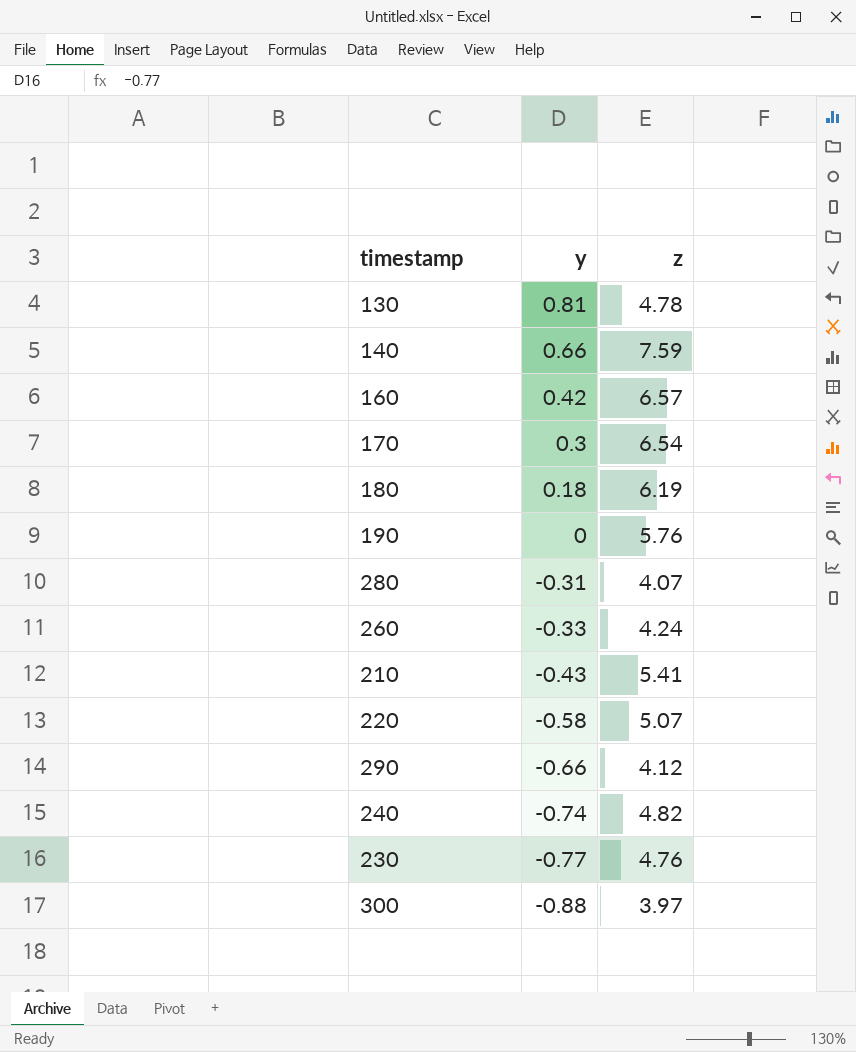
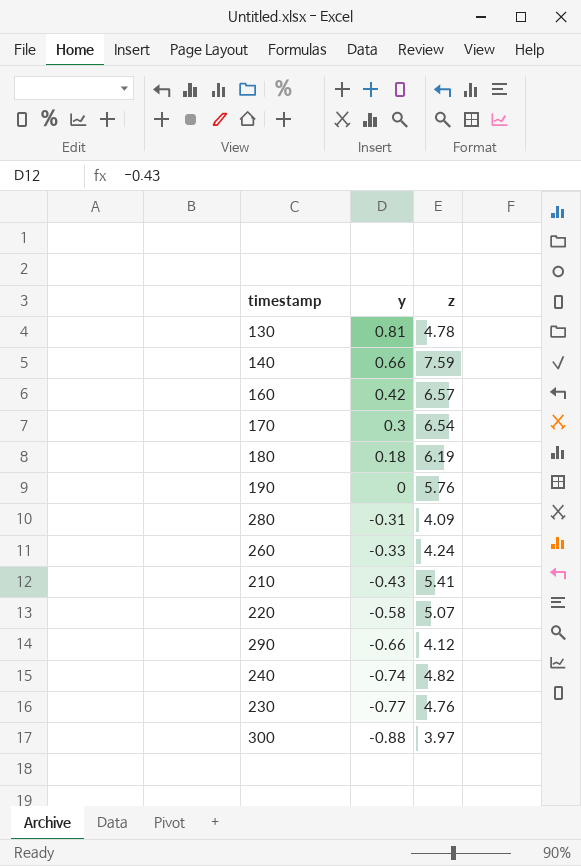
280 | z: 4.07 -> 4.09

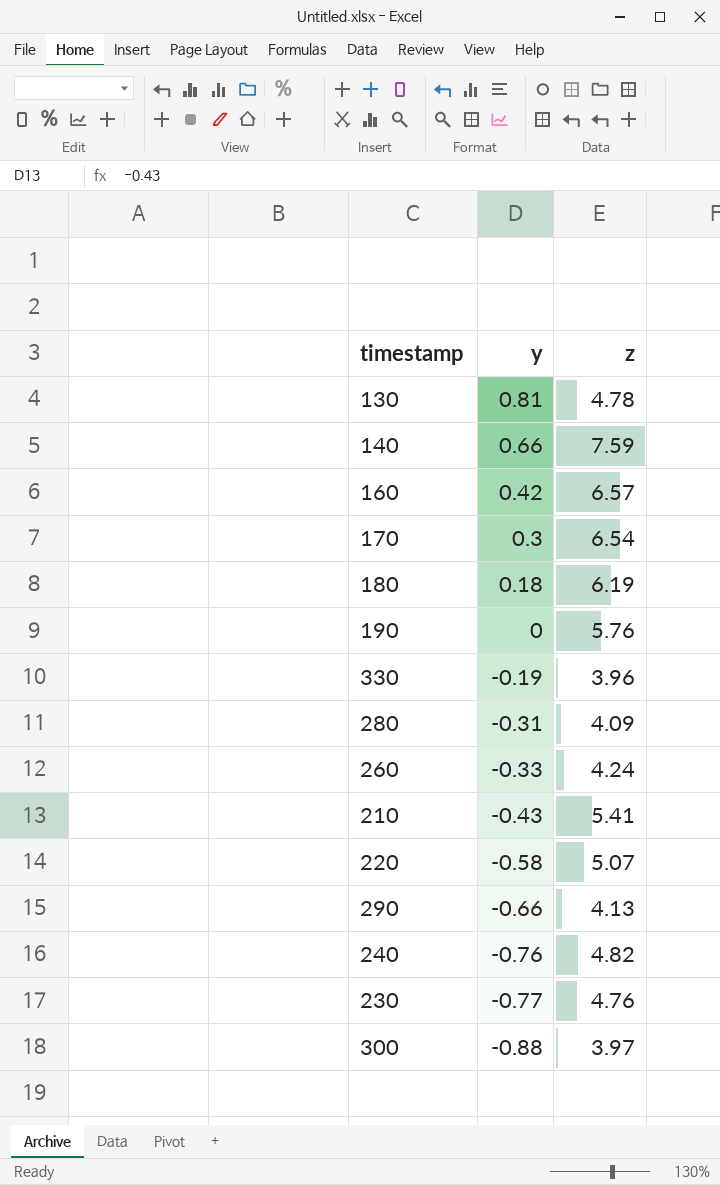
row 330: none -> -0.19 | 3.96
290 | z: 4.12 -> 4.13
240 | y: -0.74 -> -0.76

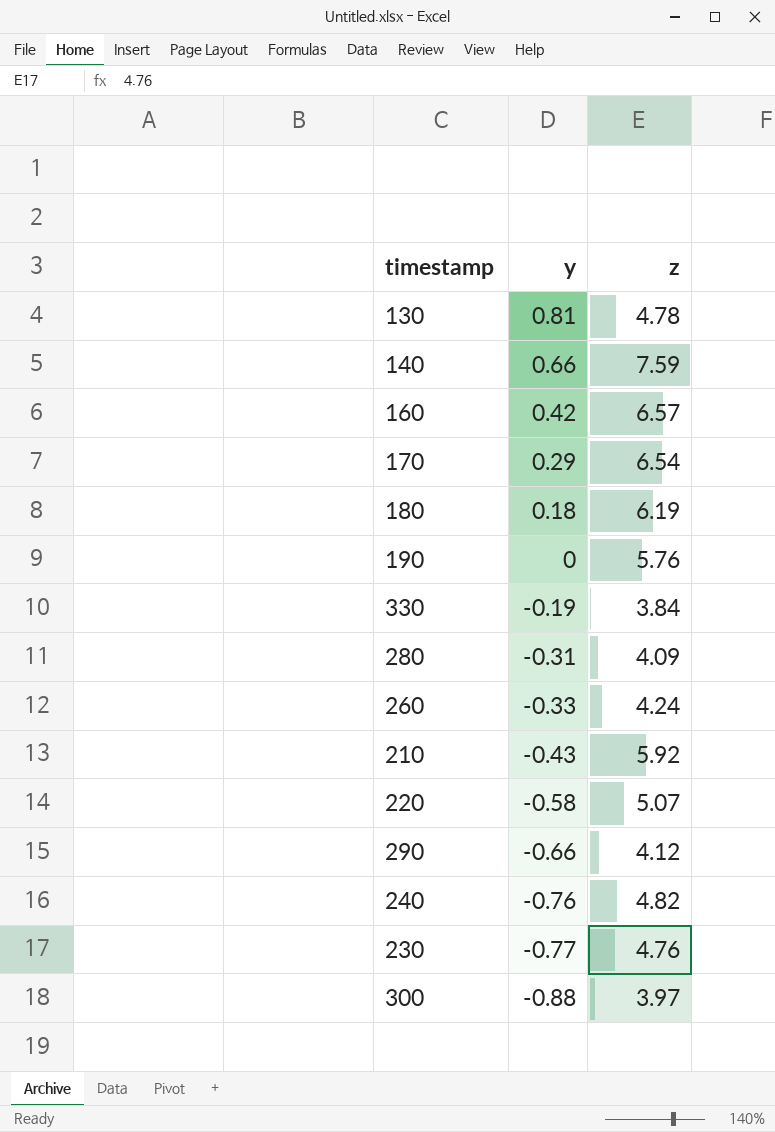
170 | y: 0.3 -> 0.29
330 | z: 3.96 -> 3.84
210 | z: 5.41 -> 5.92
290 | z: 4.13 -> 4.12

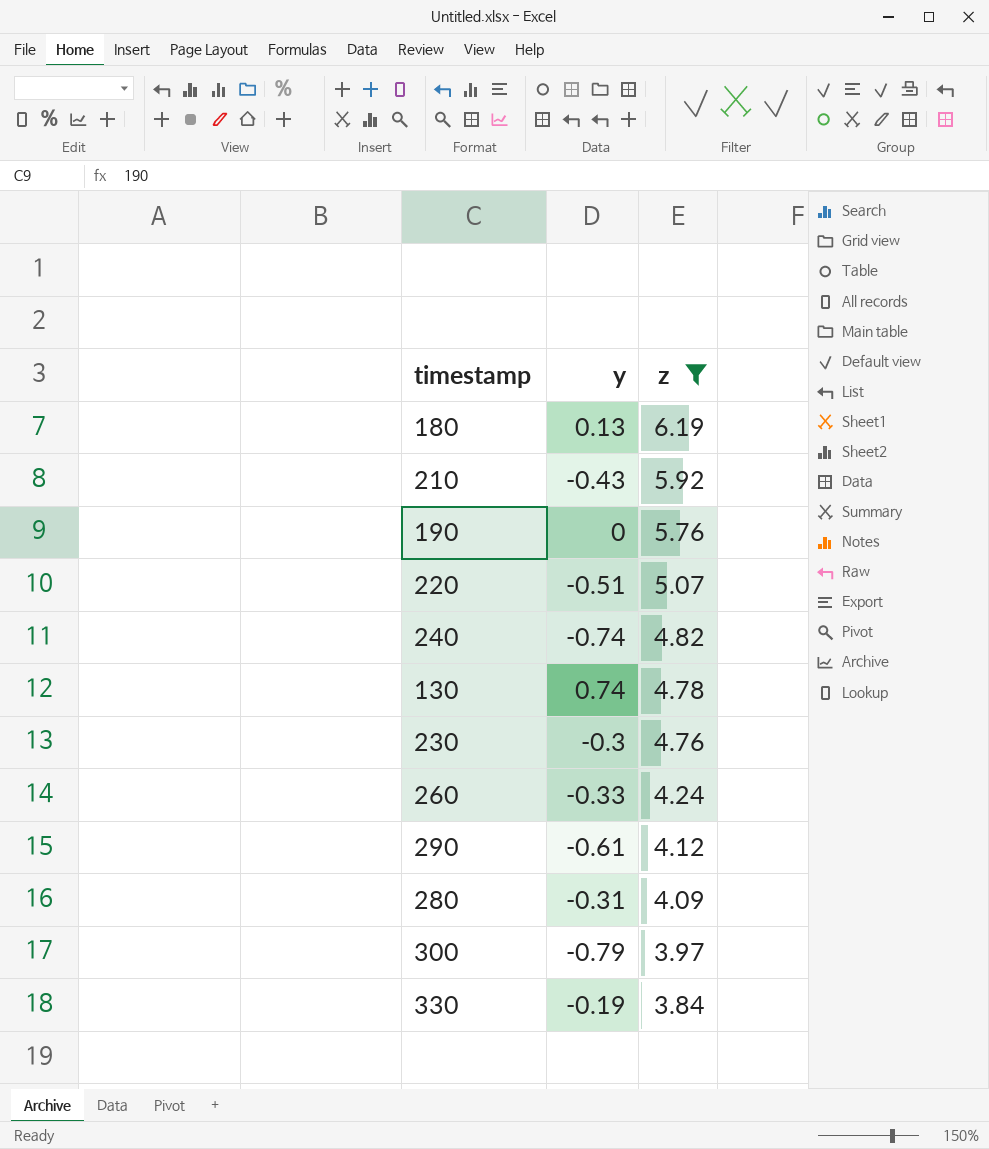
filter: none -> z <= 6.19
row order: y descending -> z descending
180 | y: 0.18 -> 0.13
220 | y: -0.58 -> -0.51
240 | y: -0.76 -> -0.74
130 | y: 0.81 -> 0.74
230 | y: -0.77 -> -0.3
290 | y: -0.66 -> -0.61
300 | y: -0.88 -> -0.79

